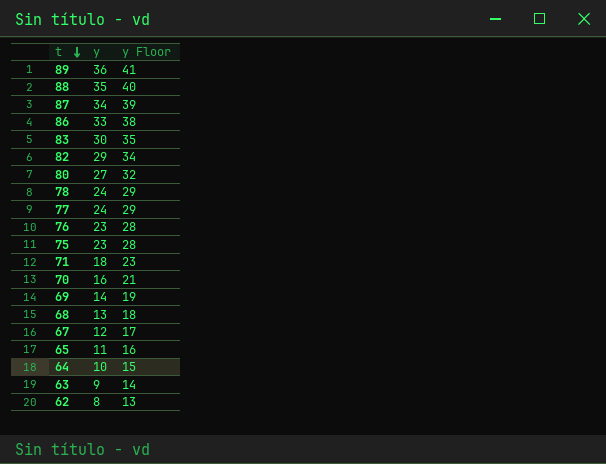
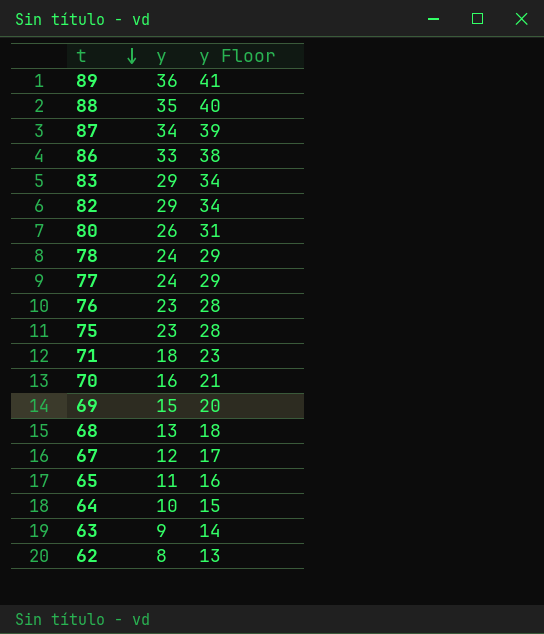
83 | y: 30 -> 29
83 | y Floor: 35 -> 34
80 | y: 27 -> 26
80 | y Floor: 32 -> 31
69 | y: 14 -> 15
69 | y Floor: 19 -> 20

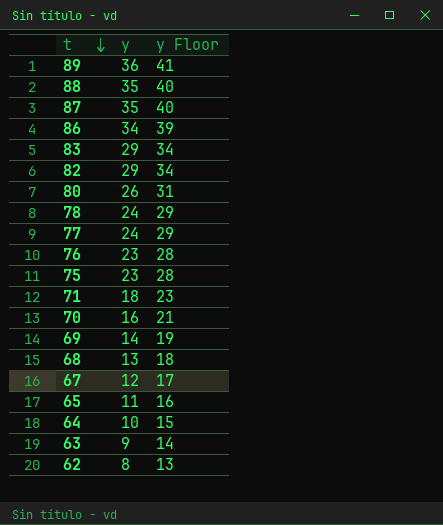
87 | y: 34 -> 35
87 | y Floor: 39 -> 40
86 | y: 33 -> 34
86 | y Floor: 38 -> 39
69 | y: 15 -> 14
69 | y Floor: 20 -> 19

